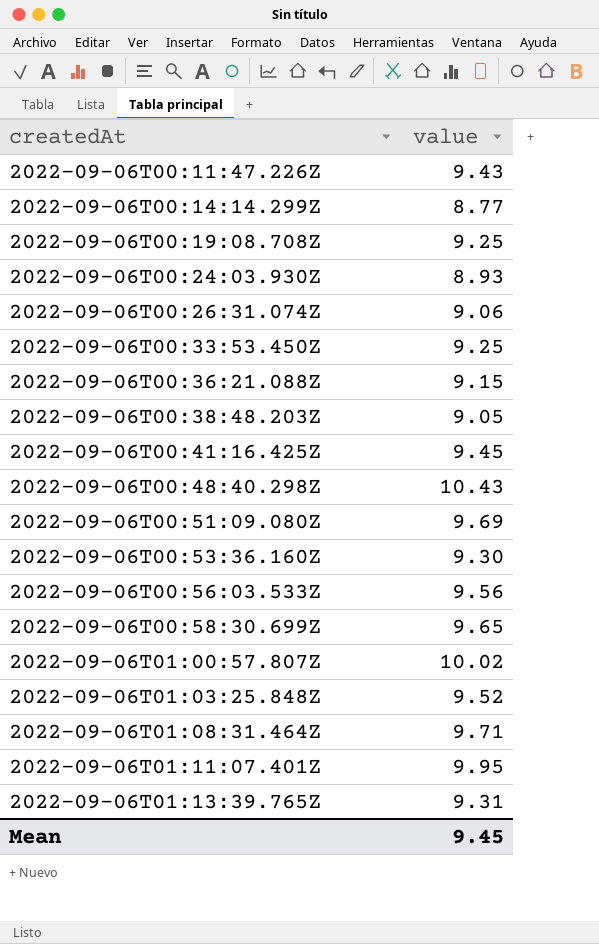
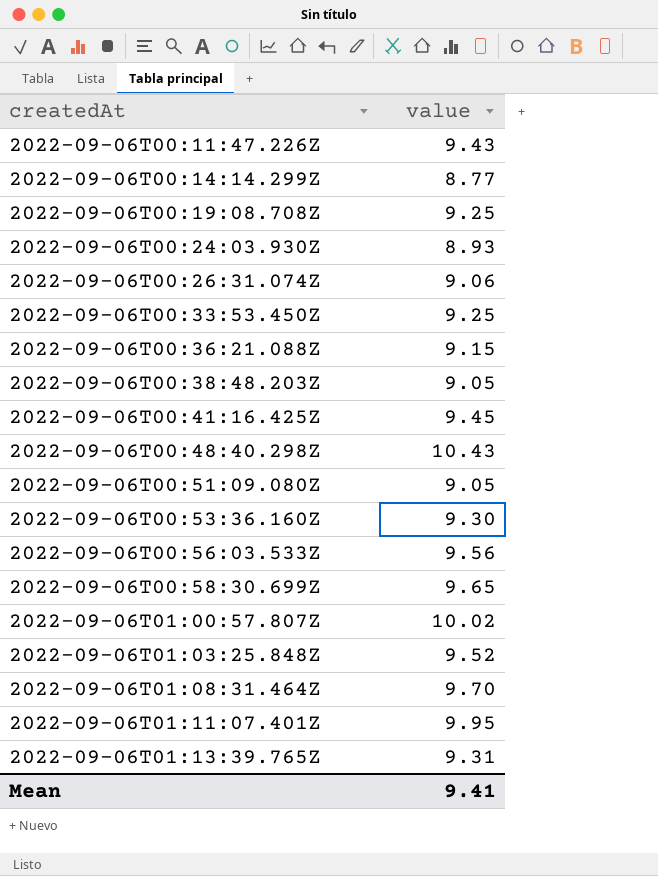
2022-09-06T00:51:09.080Z | value: 9.69 -> 9.05
2022-09-06T01:08:31.464Z | value: 9.71 -> 9.70
Mean | value: 9.45 -> 9.41

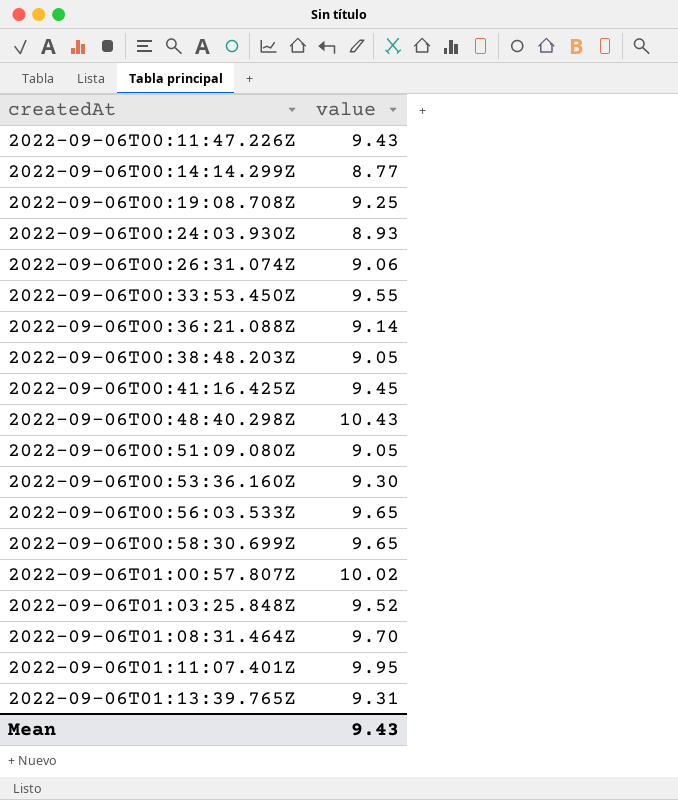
2022-09-06T00:33:53.450Z | value: 9.25 -> 9.55
2022-09-06T00:36:21.088Z | value: 9.15 -> 9.14
2022-09-06T00:56:03.533Z | value: 9.56 -> 9.65
Mean | value: 9.41 -> 9.43

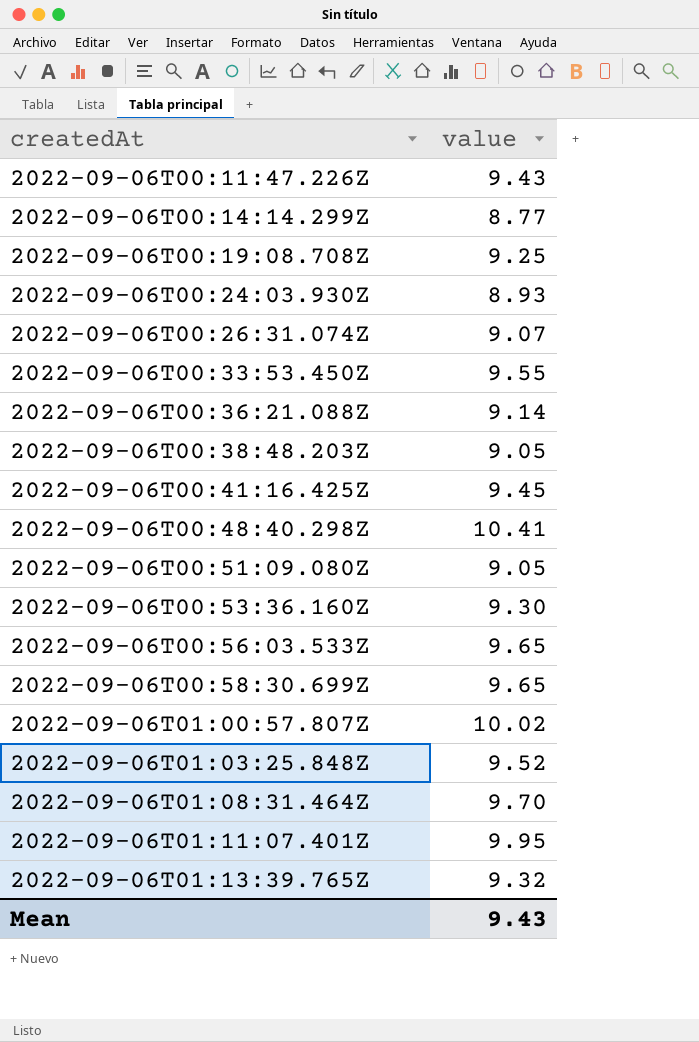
2022-09-06T00:26:31.074Z | value: 9.06 -> 9.07
2022-09-06T00:48:40.298Z | value: 10.43 -> 10.41
2022-09-06T01:13:39.765Z | value: 9.31 -> 9.32

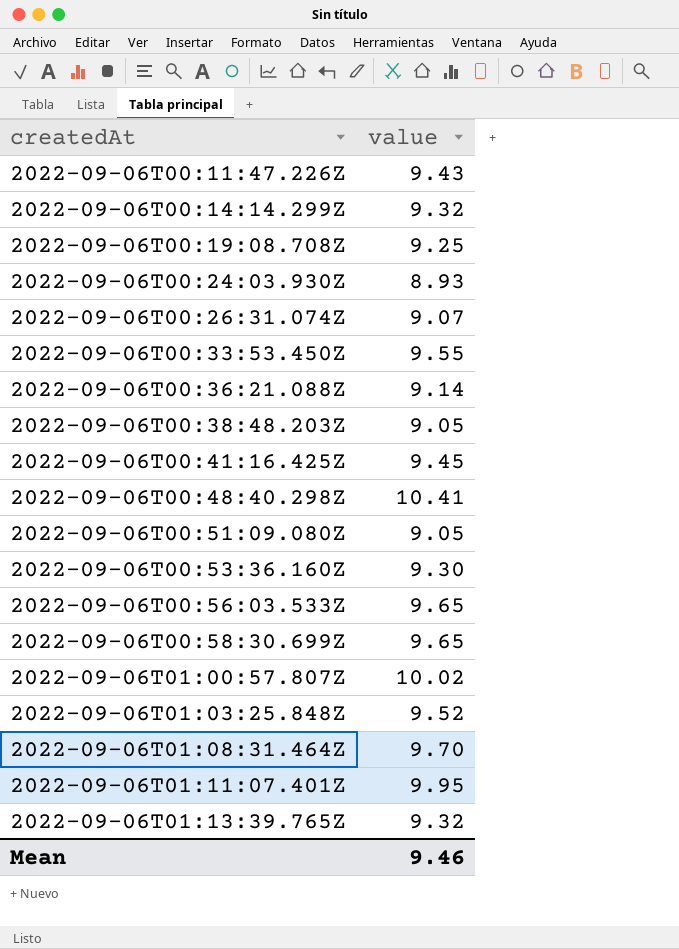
2022-09-06T00:14:14.299Z | value: 8.77 -> 9.32
Mean | value: 9.43 -> 9.46

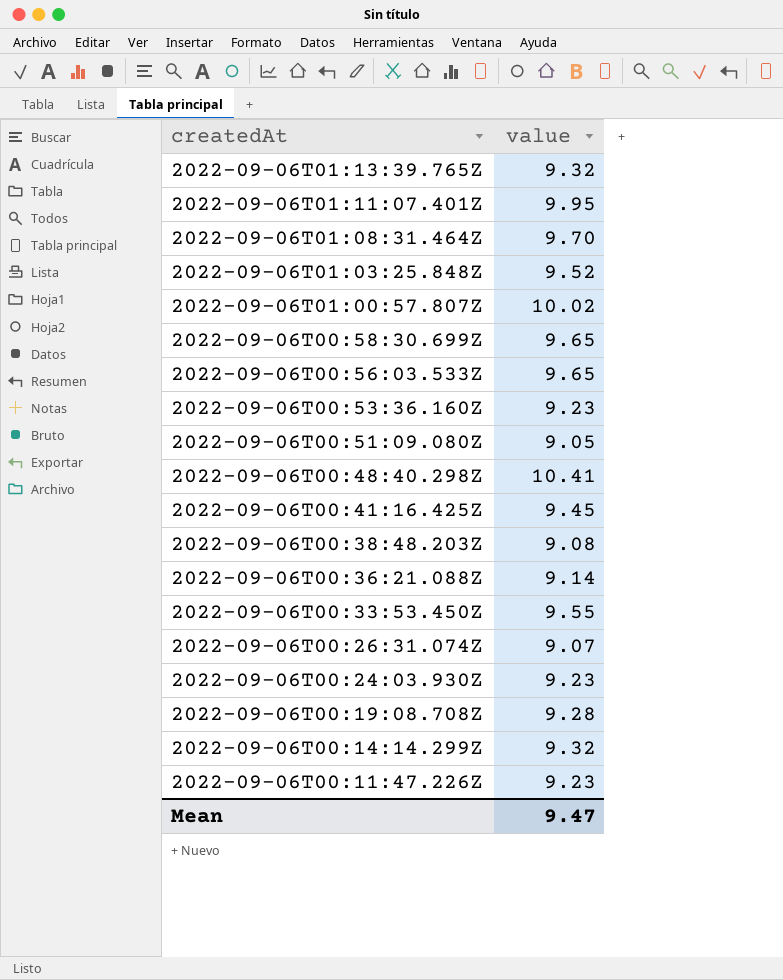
row order: createdAt ascending -> createdAt descending
2022-09-06T00:53:36.160Z | value: 9.30 -> 9.23
2022-09-06T00:38:48.203Z | value: 9.05 -> 9.08
2022-09-06T00:24:03.930Z | value: 8.93 -> 9.23
2022-09-06T00:19:08.708Z | value: 9.25 -> 9.28
2022-09-06T00:11:47.226Z | value: 9.43 -> 9.23
Mean | value: 9.46 -> 9.47

